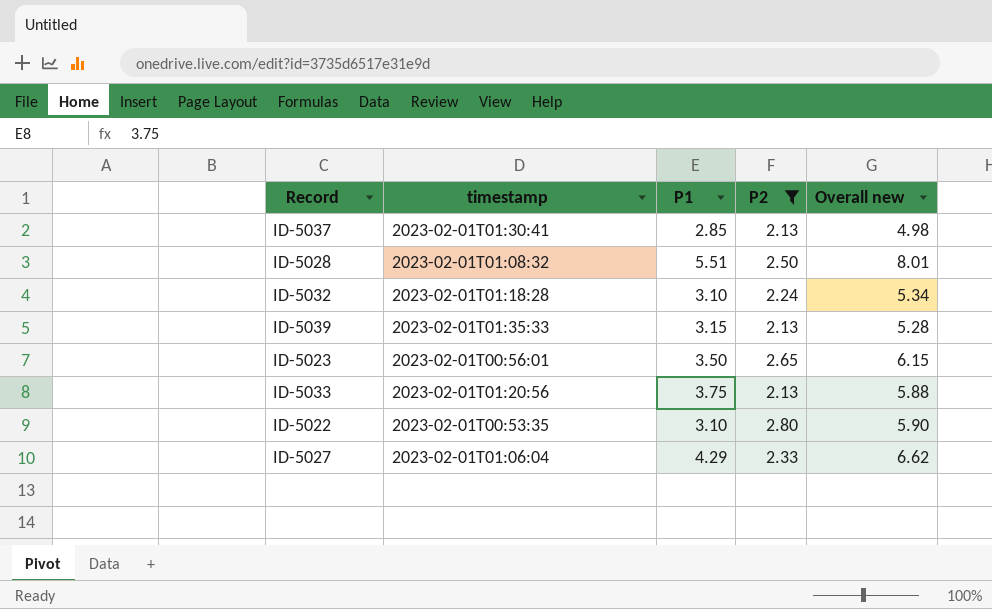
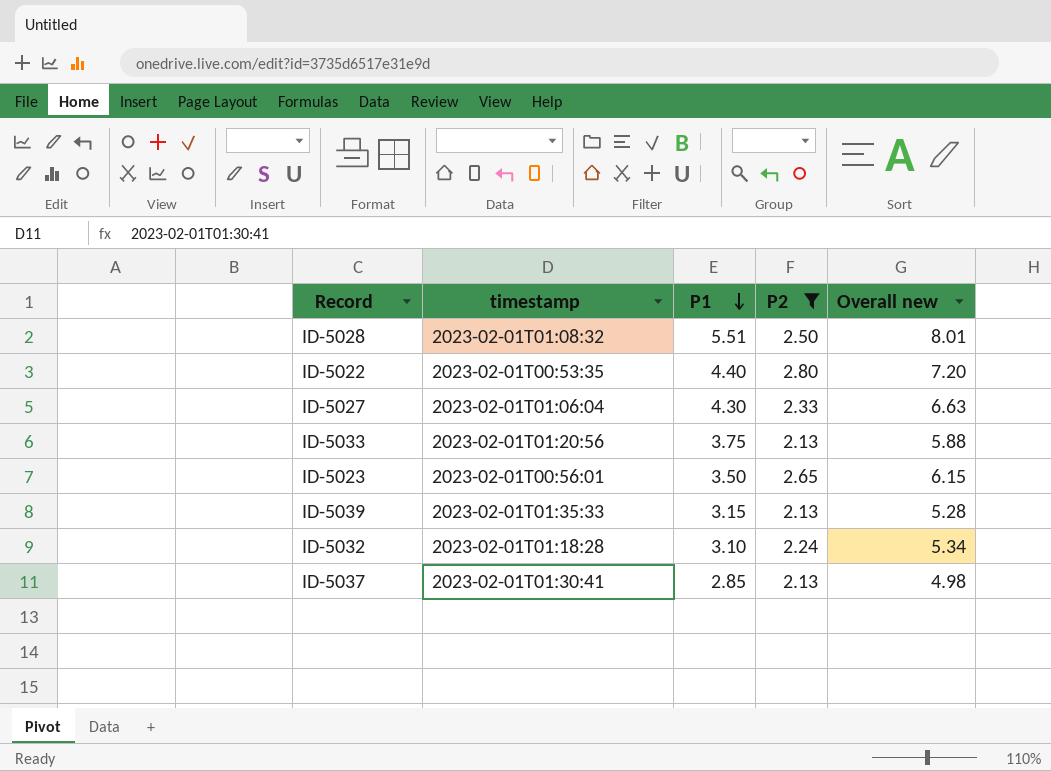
row order: none -> P1 descending
ID-5022 | P1: 3.10 -> 4.40
ID-5022 | Overall new: 5.90 -> 7.20
ID-5027 | P1: 4.29 -> 4.30
ID-5027 | Overall new: 6.62 -> 6.63

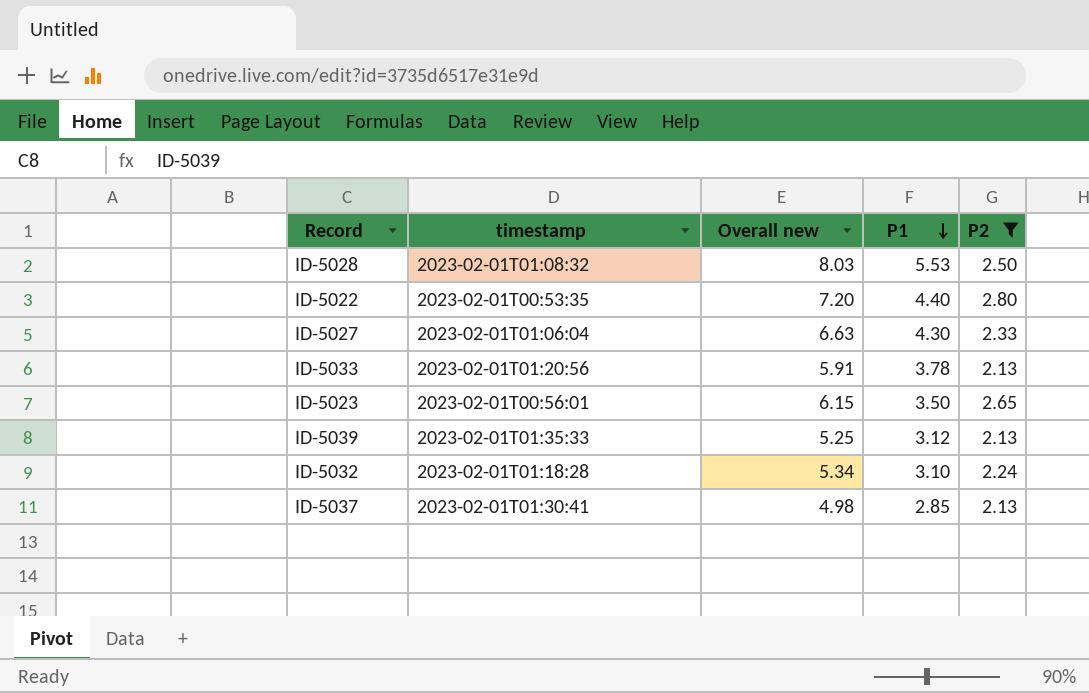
column Overall new | position: 5 -> 3
ID-5028 | Overall new: 8.01 -> 8.03
ID-5028 | P1: 5.51 -> 5.53
ID-5033 | Overall new: 5.88 -> 5.91
ID-5033 | P1: 3.75 -> 3.78
ID-5039 | Overall new: 5.28 -> 5.25
ID-5039 | P1: 3.15 -> 3.12

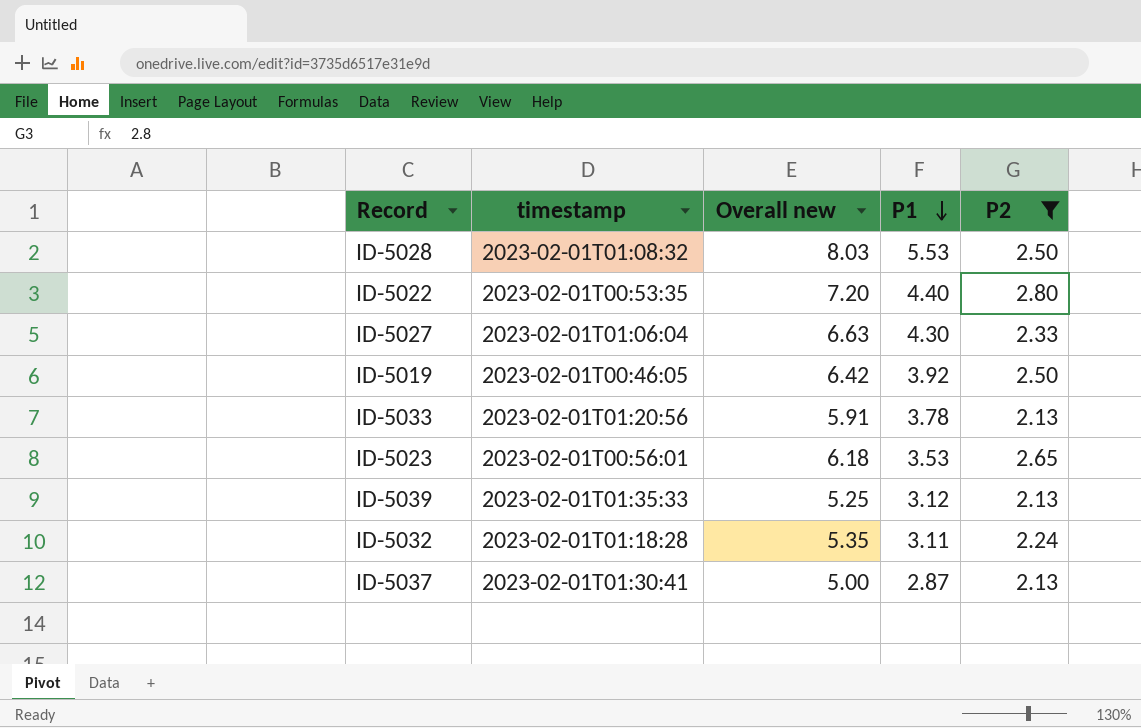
row ID-5019: none -> 2023-02-01T00:46:05 | 6.42 | 3.92 | 2.50
ID-5023 | Overall new: 6.15 -> 6.18
ID-5023 | P1: 3.50 -> 3.53
ID-5032 | Overall new: 5.34 -> 5.35
ID-5032 | P1: 3.10 -> 3.11
ID-5037 | Overall new: 4.98 -> 5.00
ID-5037 | P1: 2.85 -> 2.87

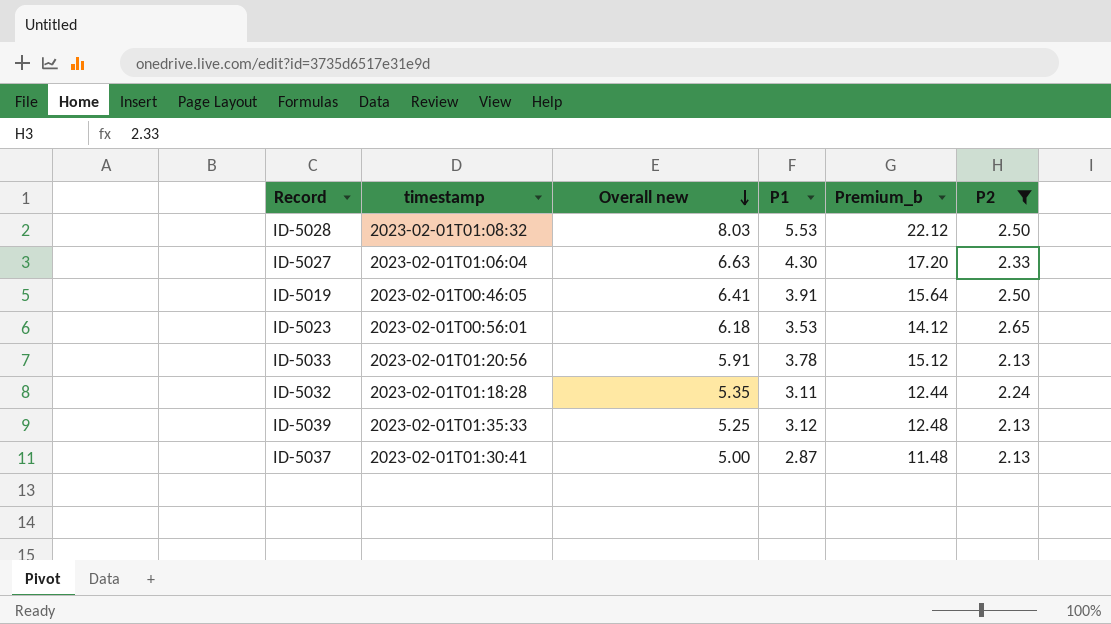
row order: P1 descending -> Overall new descending
column Premium_b | formula: none -> [P1] * 4
row ID-5022: 2023-02-01T00:53:35 | 7.20 | 4.40 | 2.80 -> none
ID-5019 | Overall new: 6.42 -> 6.41
ID-5019 | P1: 3.92 -> 3.91

